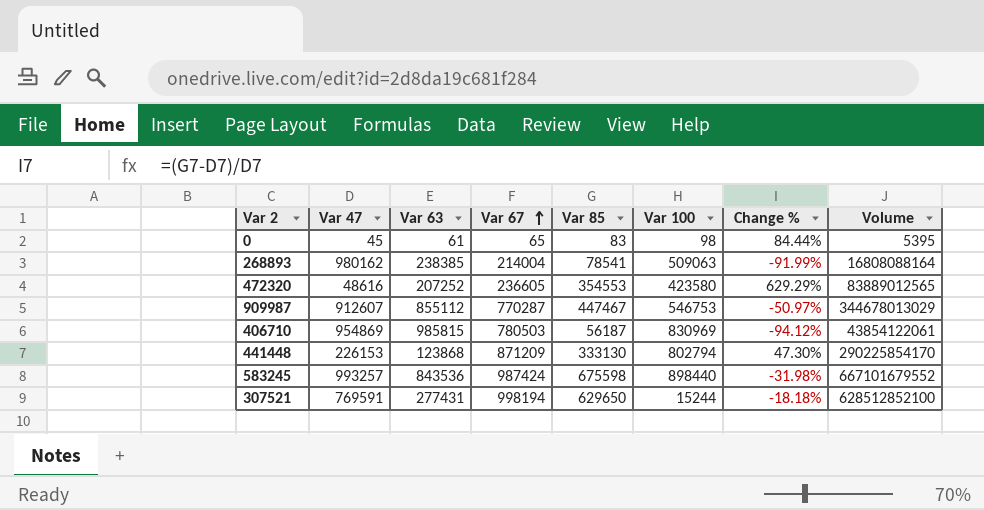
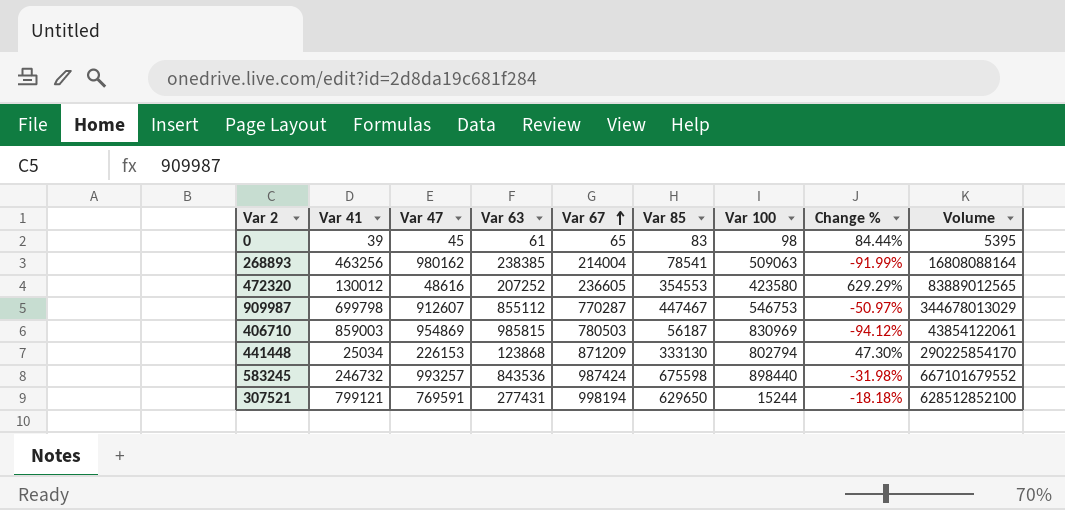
column Var 41 | position: none -> 2

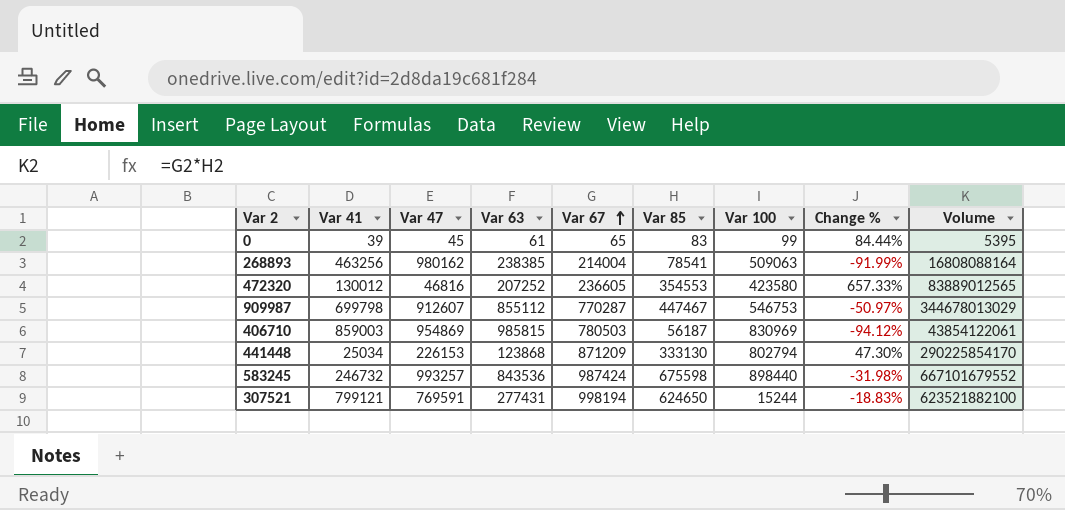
0 | Var 100: 98 -> 99
472320 | Var 47: 48616 -> 46816
472320 | Change %: 629.29% -> 657.33%
307521 | Var 85: 629650 -> 624650
307521 | Change %: -18.18% -> -18.83%
307521 | Volume: 628512852100 -> 623521882100

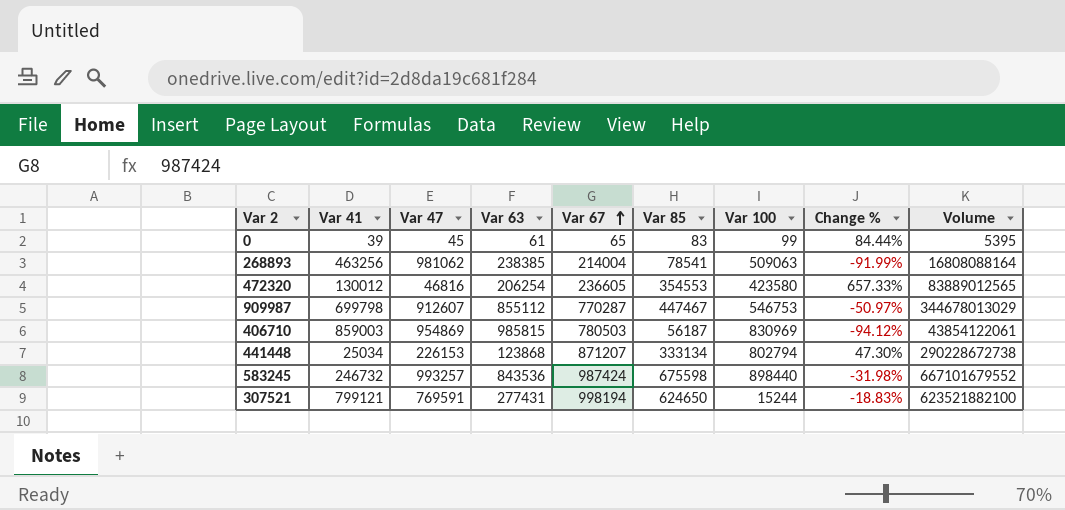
268893 | Var 47: 980162 -> 981062
472320 | Var 63: 207252 -> 206254
441448 | Var 67: 871209 -> 871207
441448 | Var 85: 333130 -> 333134
441448 | Volume: 290225854170 -> 290228672738

